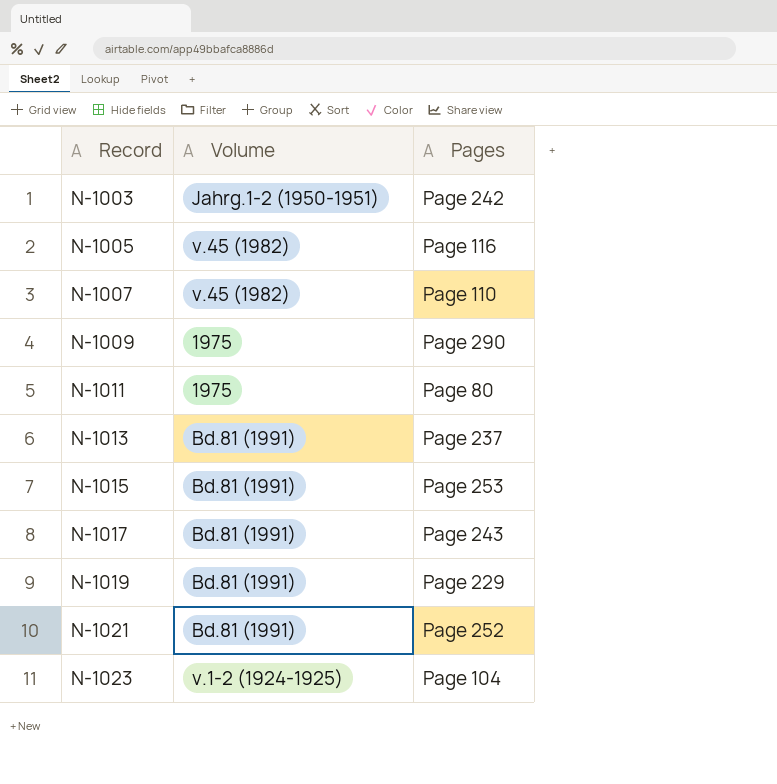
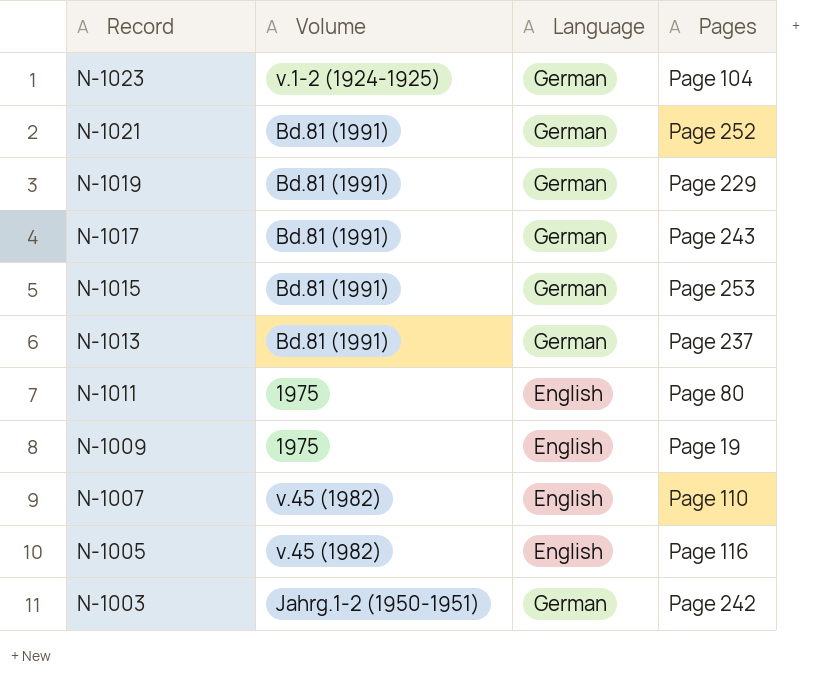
row order: Record ascending -> Record descending
column Language | position: none -> 3
N-1009 | Pages: Page 290 -> Page 19

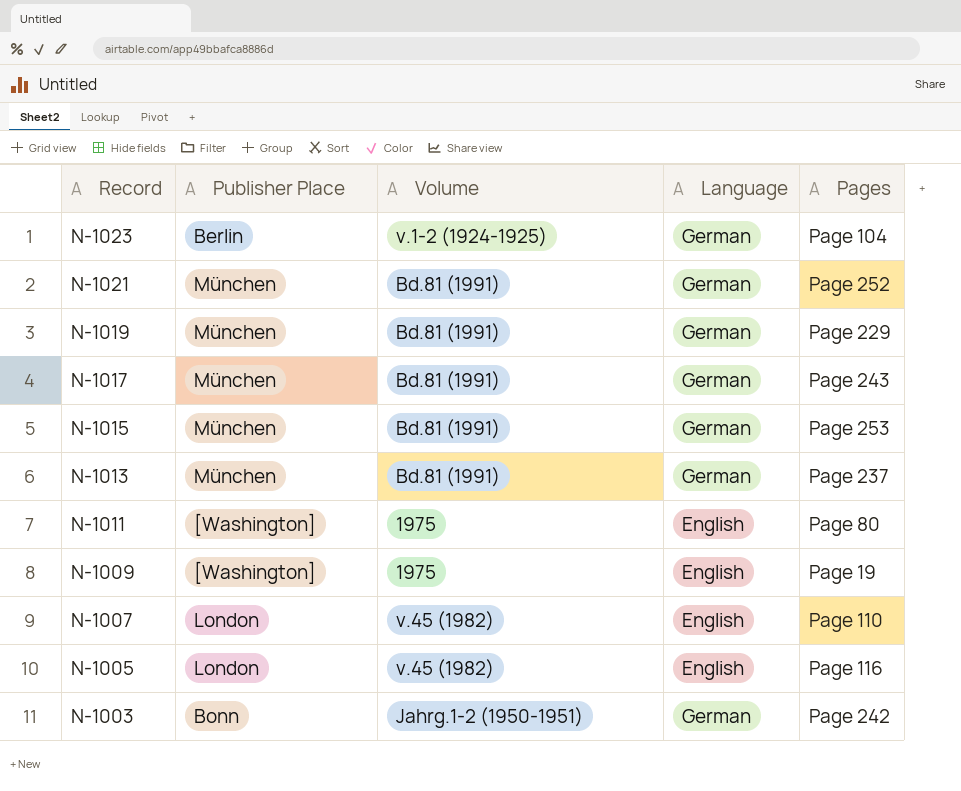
column Publisher Place | position: none -> 2

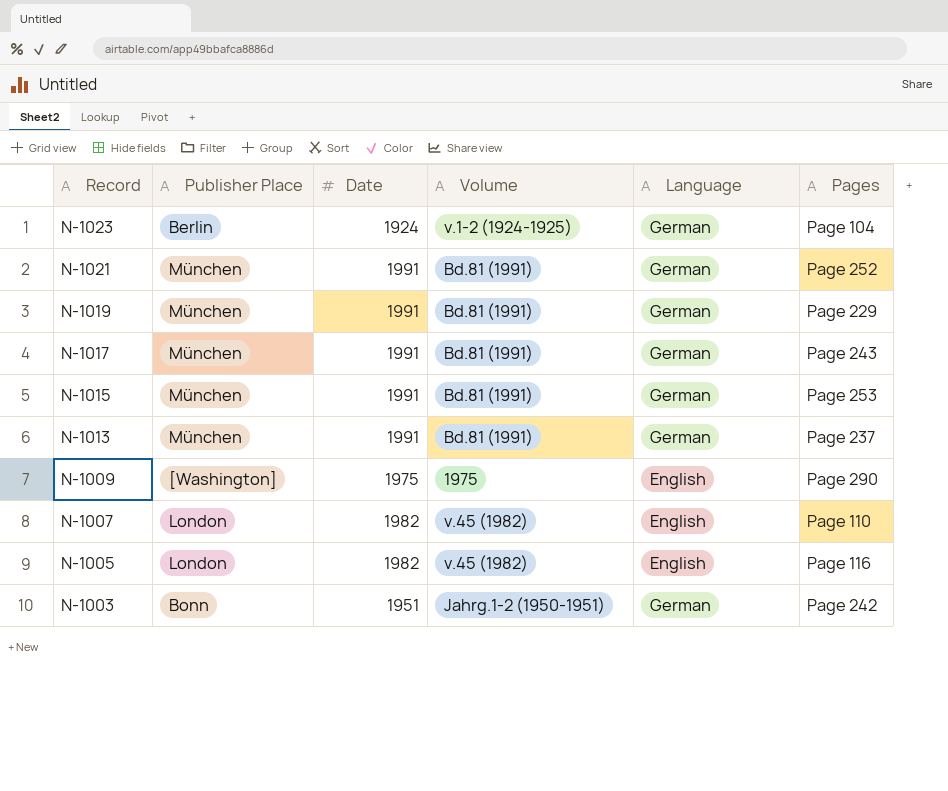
column Date | position: none -> 3
row N-1011: [Washington] | 1975 | English | Page 80 -> none
N-1009 | Pages: Page 19 -> Page 290

